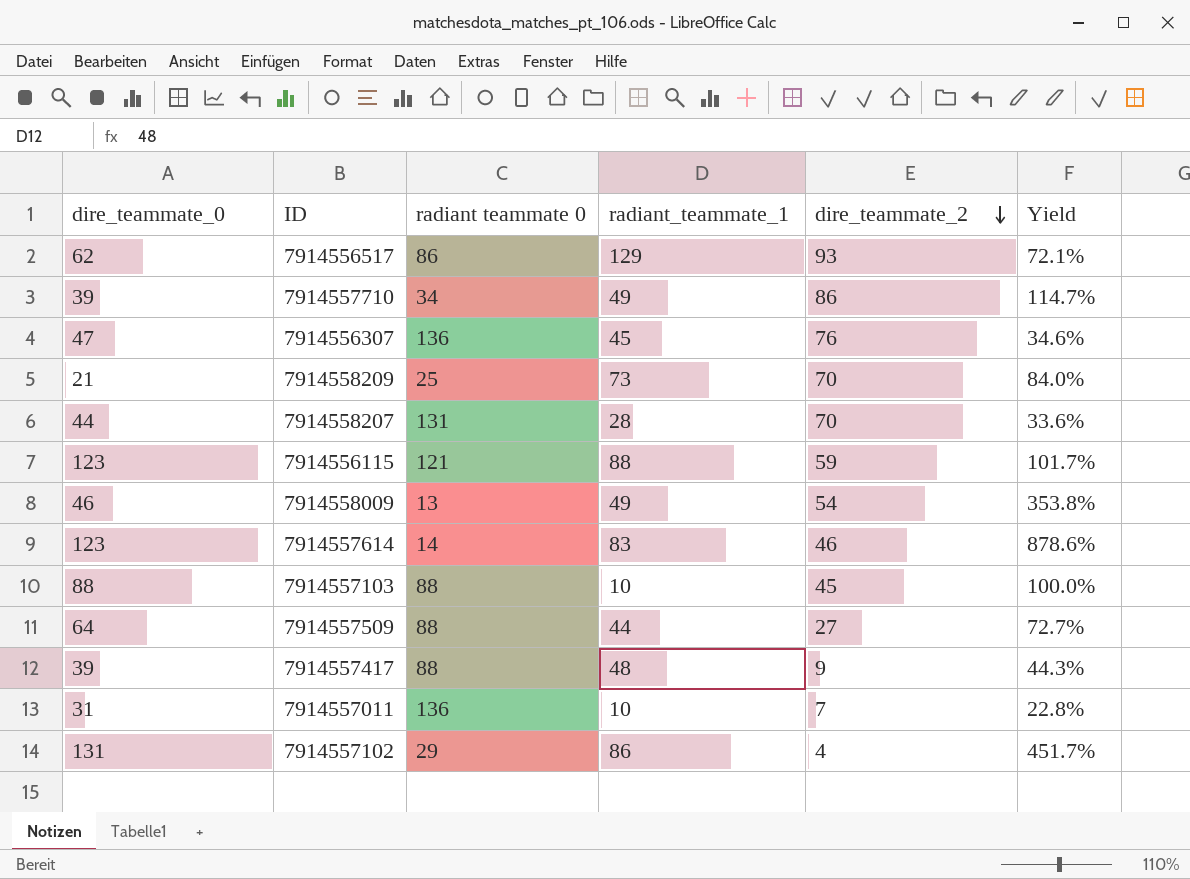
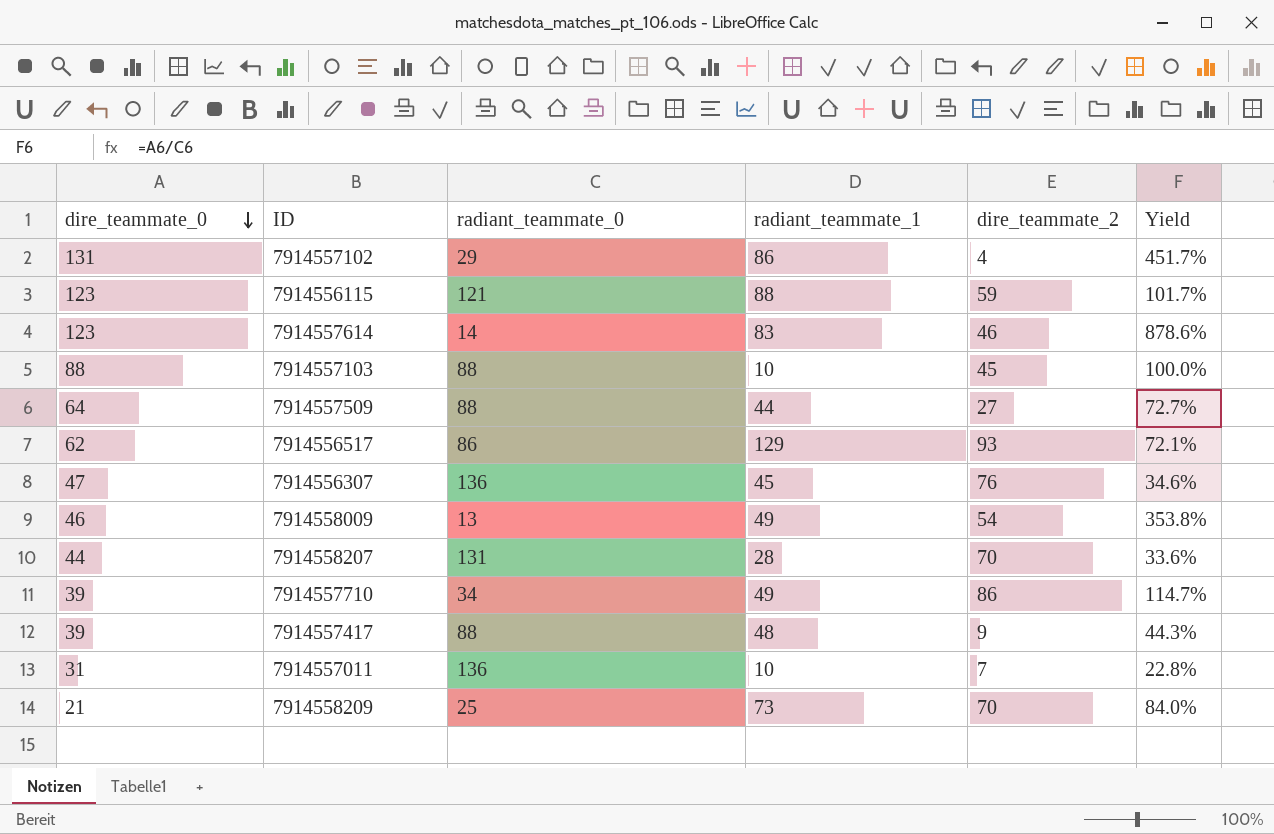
row order: dire_teammate_2 descending -> dire_teammate_0 descending
column name: radiant teammate 0 -> radiant_teammate_0

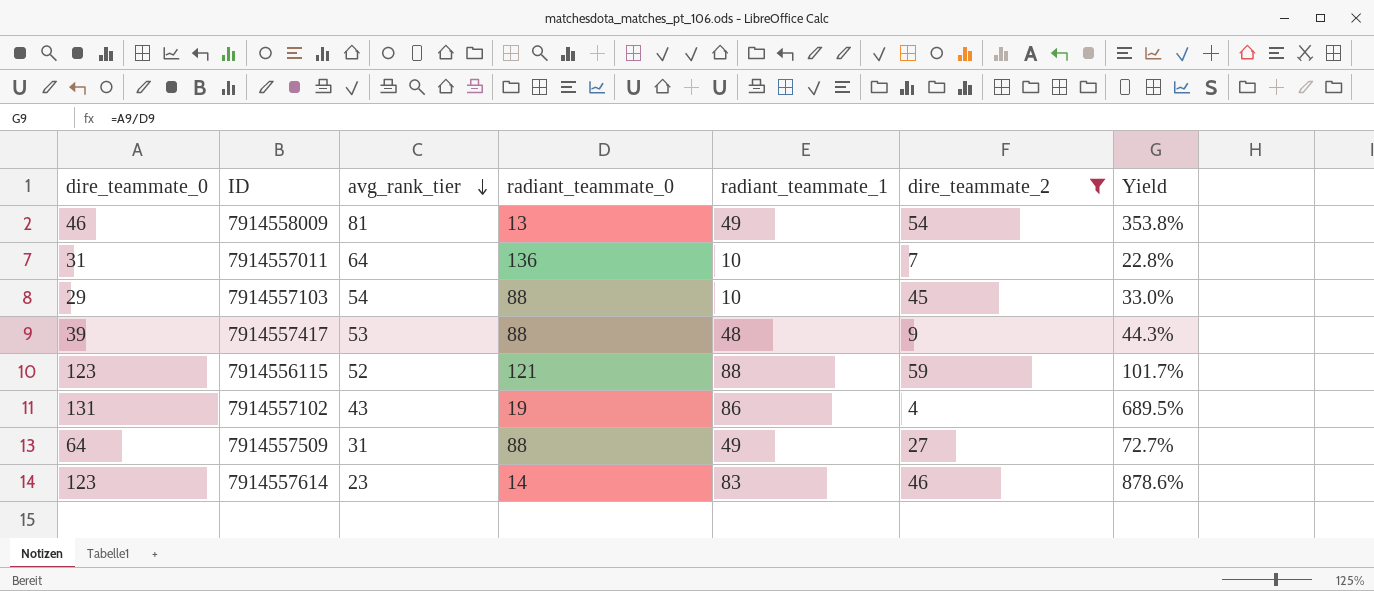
filter: none -> dire_teammate_2 <= 59
row order: dire_teammate_0 descending -> avg_rank_tier descending
column avg_rank_tier | position: none -> 3
7914557103 | dire_teammate_0: 88 -> 29
7914557103 | Yield: 100.0% -> 33.0%
7914557102 | radiant_teammate_0: 29 -> 19
7914557102 | Yield: 451.7% -> 689.5%
7914557509 | radiant_teammate_1: 44 -> 49

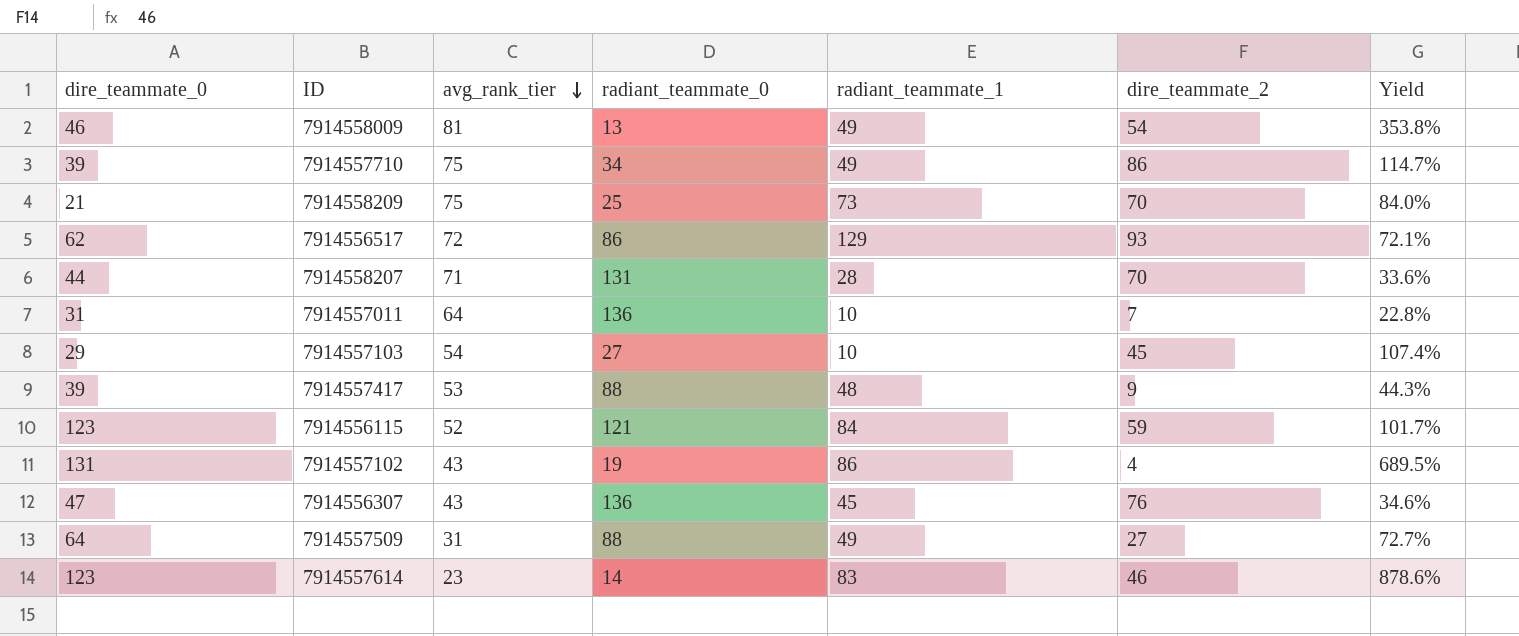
filter: dire_teammate_2 <= 59 -> none
7914557103 | radiant_teammate_0: 88 -> 27
7914557103 | Yield: 33.0% -> 107.4%
7914556115 | radiant_teammate_1: 88 -> 84

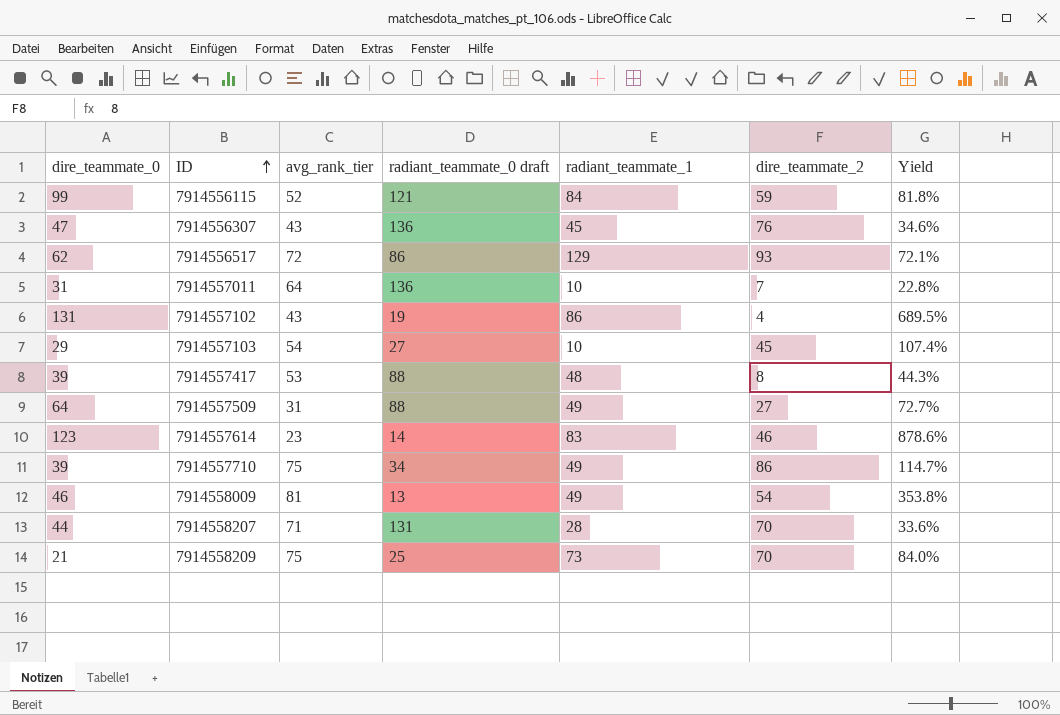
row order: avg_rank_tier descending -> ID ascending
column name: radiant_teammate_0 -> radiant_teammate_0 draft
7914556115 | dire_teammate_0: 123 -> 99
7914556115 | Yield: 101.7% -> 81.8%
7914557417 | dire_teammate_2: 9 -> 8

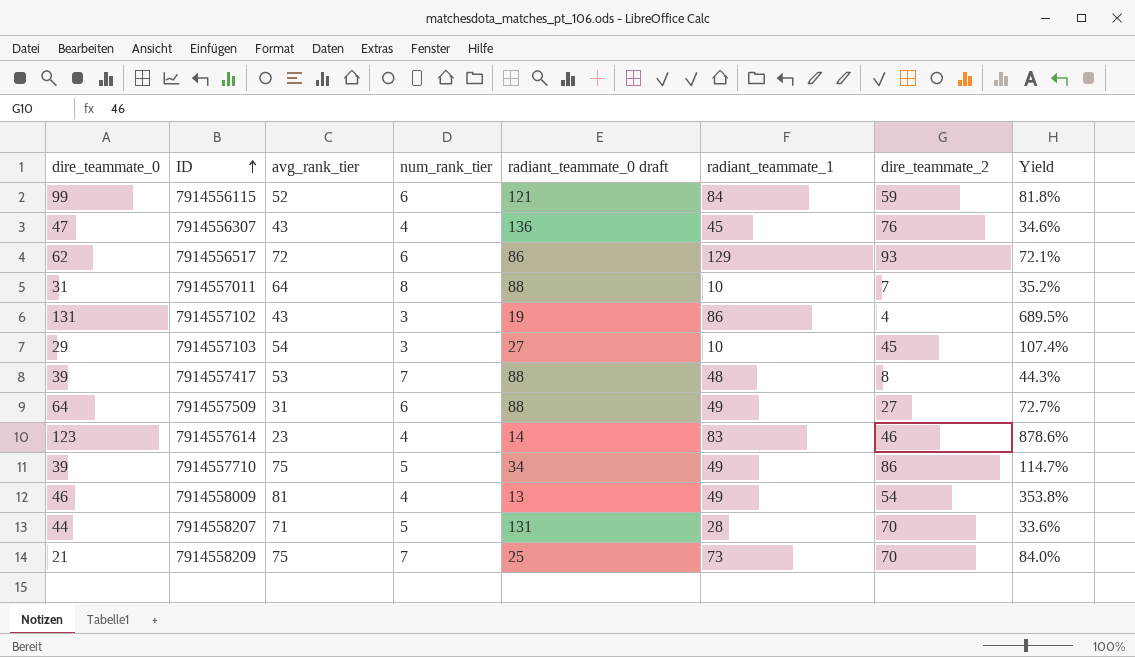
column num_rank_tier | position: none -> 4
7914557011 | radiant_teammate_0 draft: 136 -> 88
7914557011 | Yield: 22.8% -> 35.2%

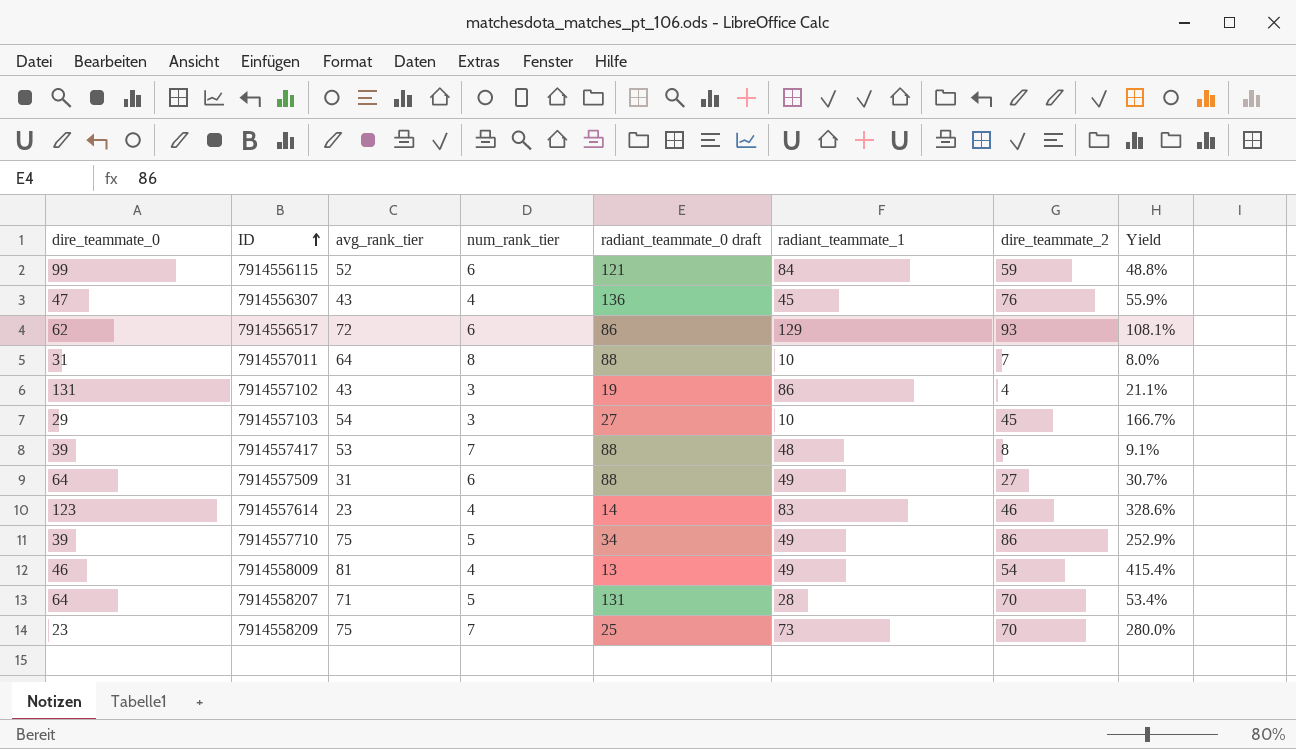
column Yield | formula: [dire_teammate_0] / [radiant_teammate_0 draft] -> [dire_teammate_2] / [radiant_teammate_0 draft]
7914558207 | dire_teammate_0: 44 -> 64
7914558209 | dire_teammate_0: 21 -> 23

